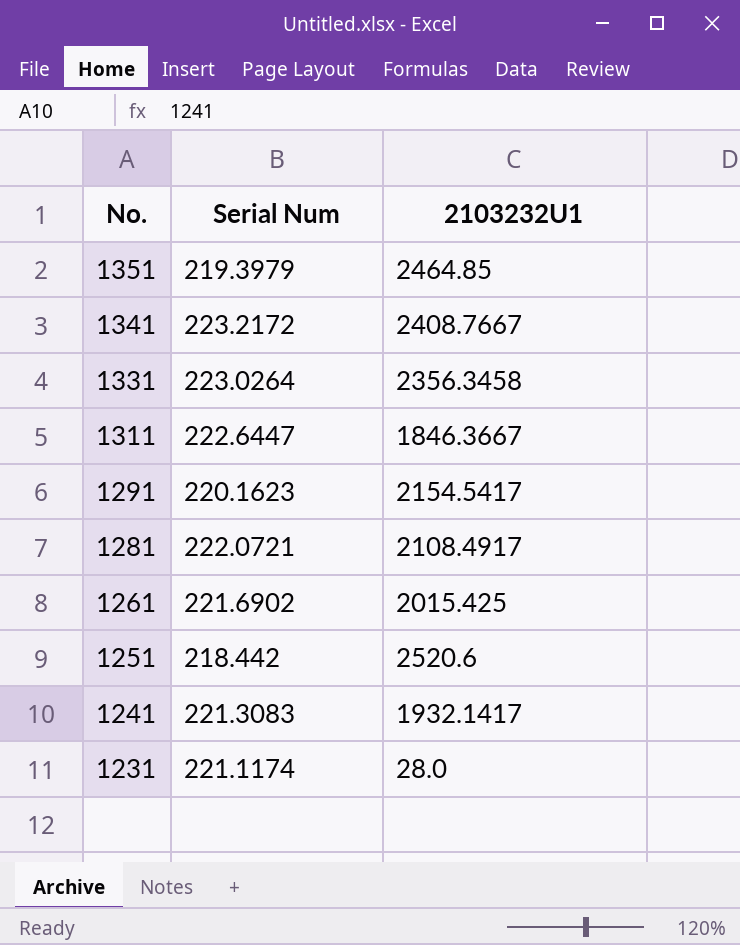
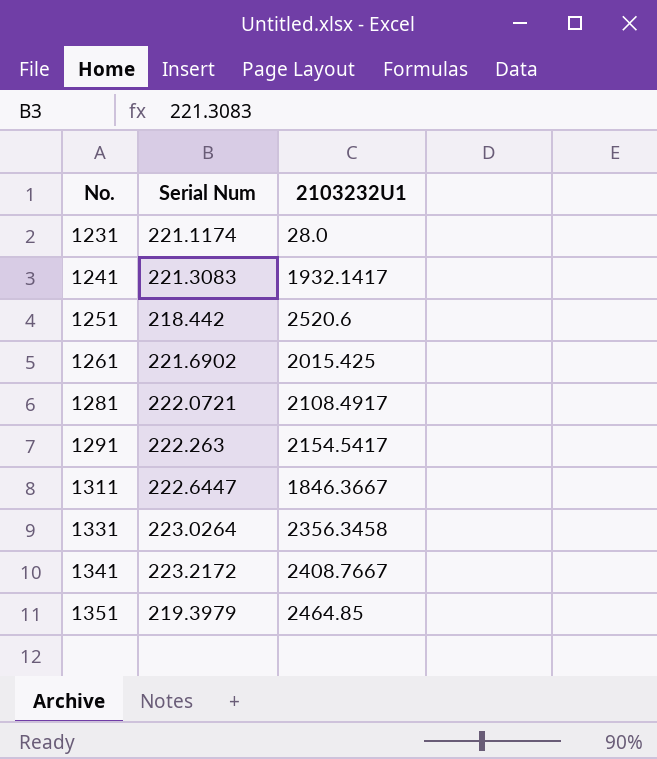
row order: No. descending -> No. ascending
1291 | Serial Num: 220.1623 -> 222.263

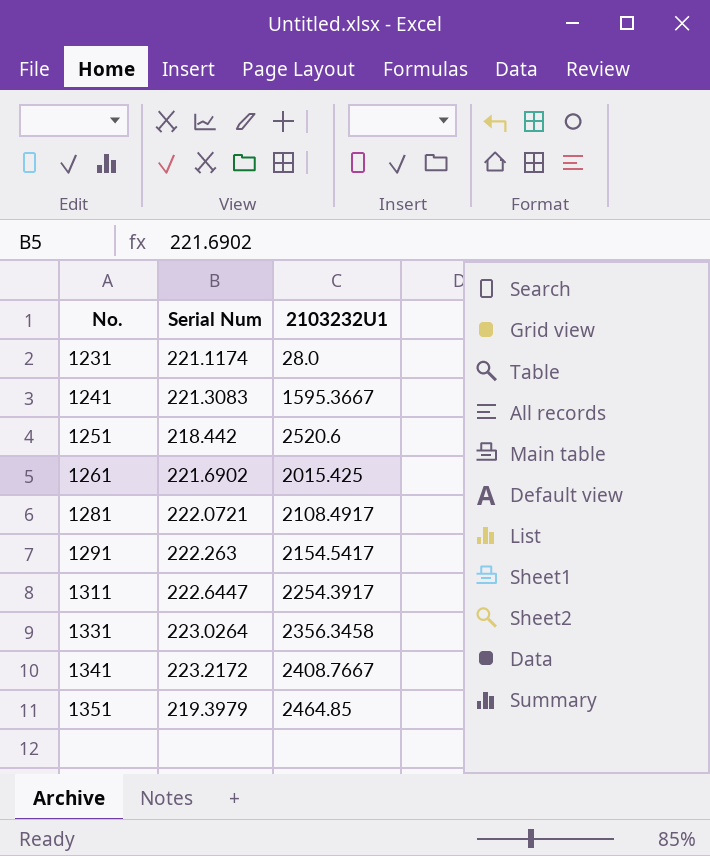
1241 | 2103232U1: 1932.1417 -> 1595.3667
1311 | 2103232U1: 1846.3667 -> 2254.3917

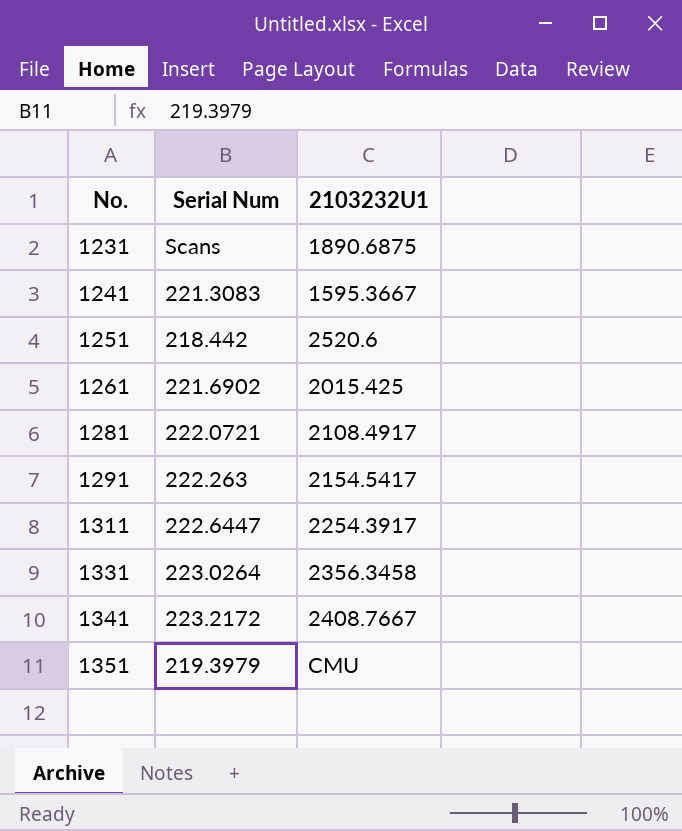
1231 | Serial Num: 221.1174 -> Scans
1231 | 2103232U1: 28.0 -> 1890.6875
1351 | 2103232U1: 2464.85 -> CMU

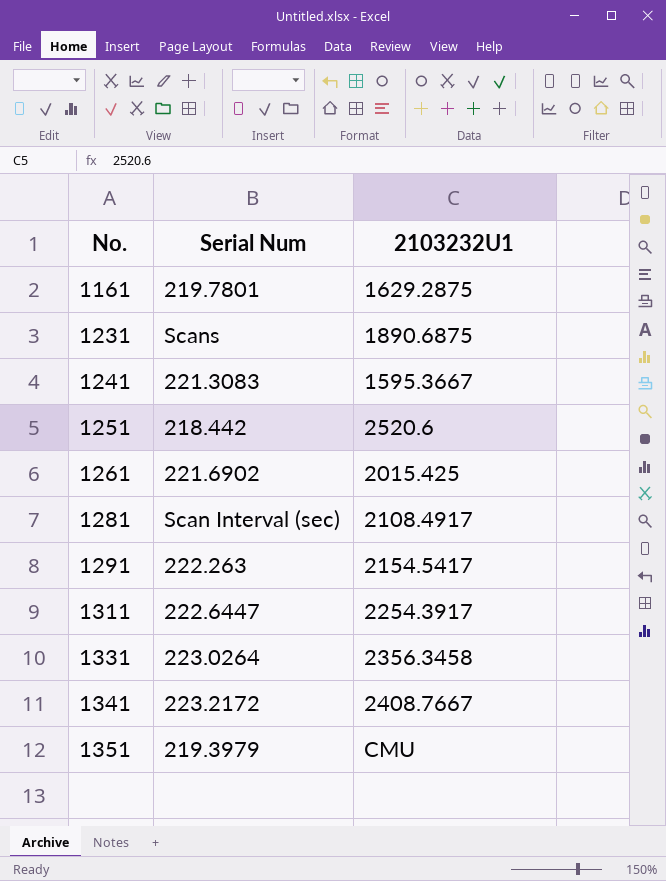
row 1161: none -> 219.7801 | 1629.2875
1281 | Serial Num: 222.0721 -> Scan Interval (sec)

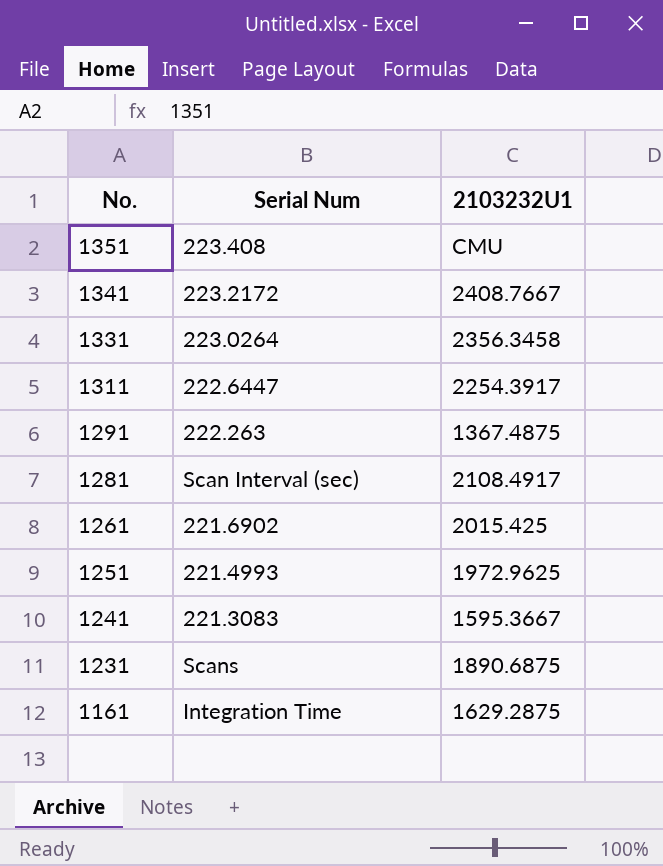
row order: No. ascending -> No. descending
1351 | Serial Num: 219.3979 -> 223.408
1291 | 2103232U1: 2154.5417 -> 1367.4875
1251 | Serial Num: 218.442 -> 221.4993
1251 | 2103232U1: 2520.6 -> 1972.9625
1161 | Serial Num: 219.7801 -> Integration Time

